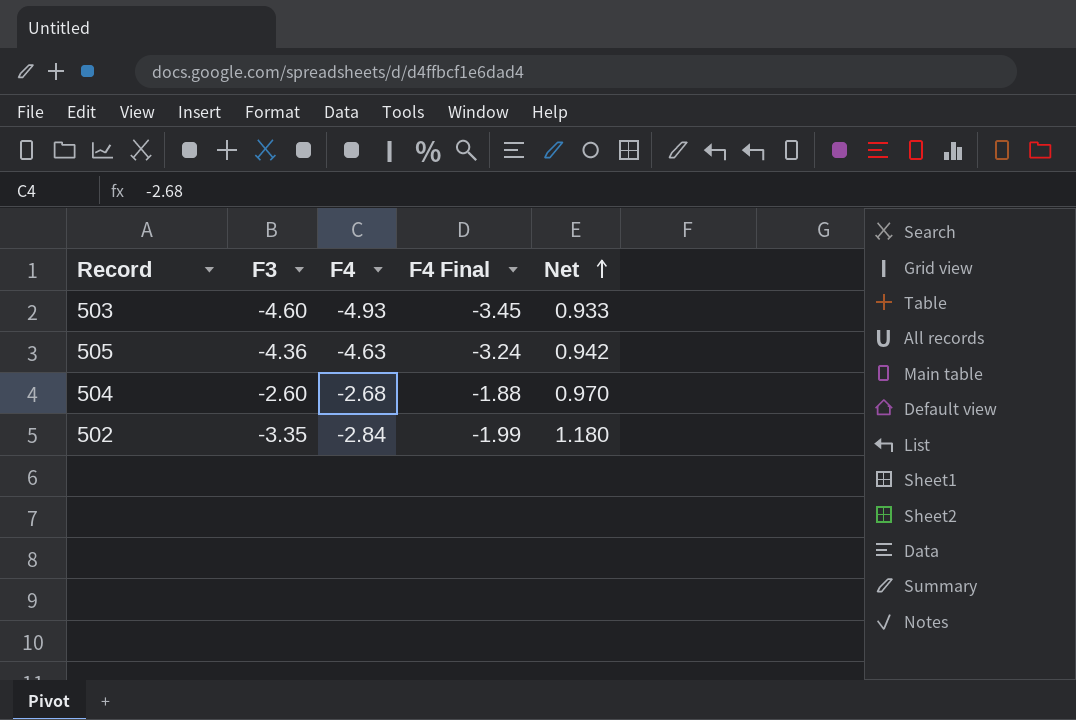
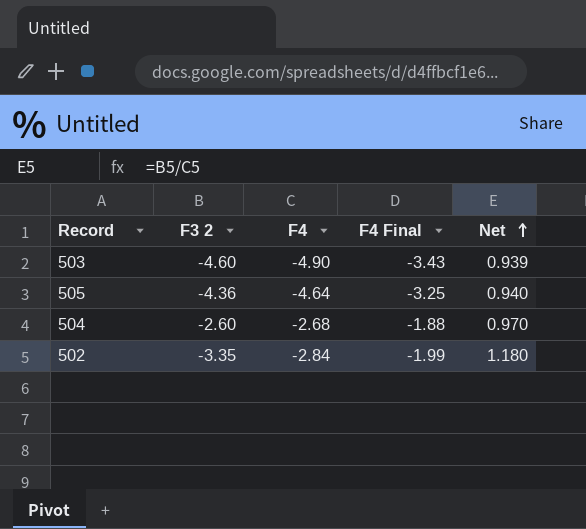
column name: F3 -> F3 2
503 | F4: -4.93 -> -4.90
503 | F4 Final: -3.45 -> -3.43
503 | Net: 0.933 -> 0.939
505 | F4: -4.63 -> -4.64
505 | F4 Final: -3.24 -> -3.25
505 | Net: 0.942 -> 0.940

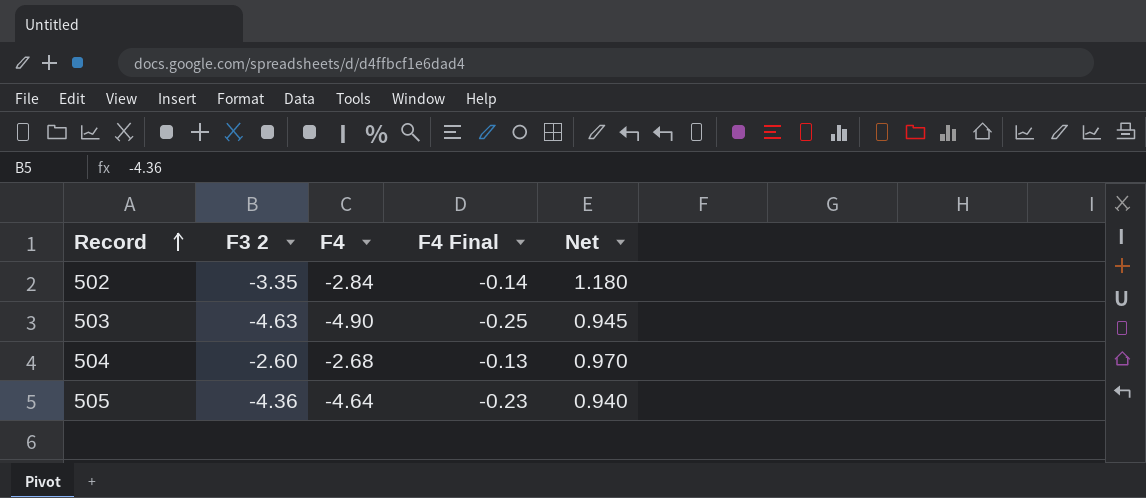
row order: Net ascending -> Record ascending
column F4 Final | formula: [F4] * 0.7 -> [F4] * 0.05
503 | F3 2: -4.60 -> -4.63
503 | Net: 0.939 -> 0.945

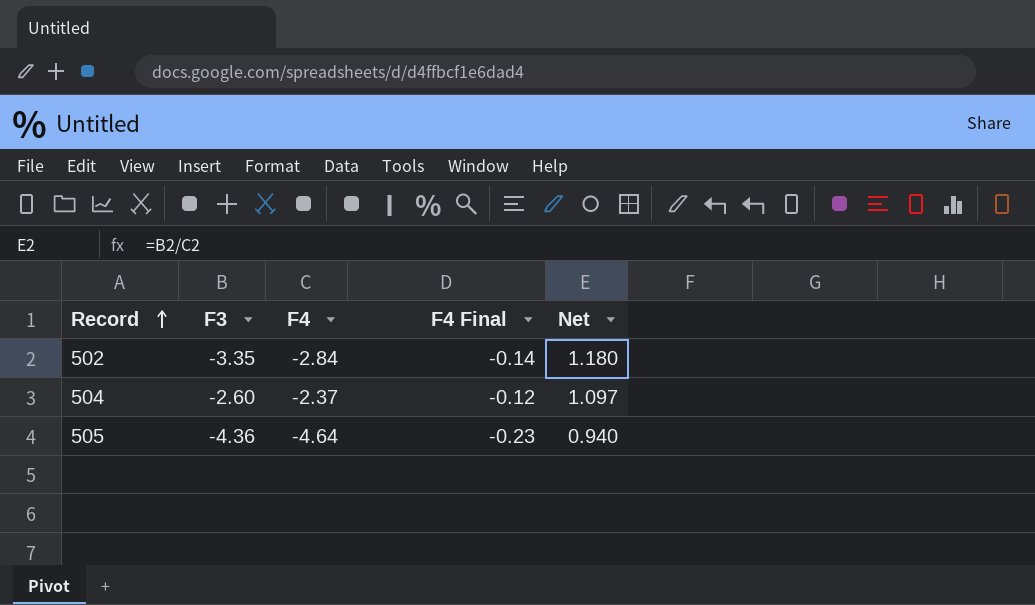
column name: F3 2 -> F3
row 503: -4.63 | -4.90 | -0.25 | 0.945 -> none
504 | F4: -2.68 -> -2.37
504 | F4 Final: -0.13 -> -0.12
504 | Net: 0.970 -> 1.097

